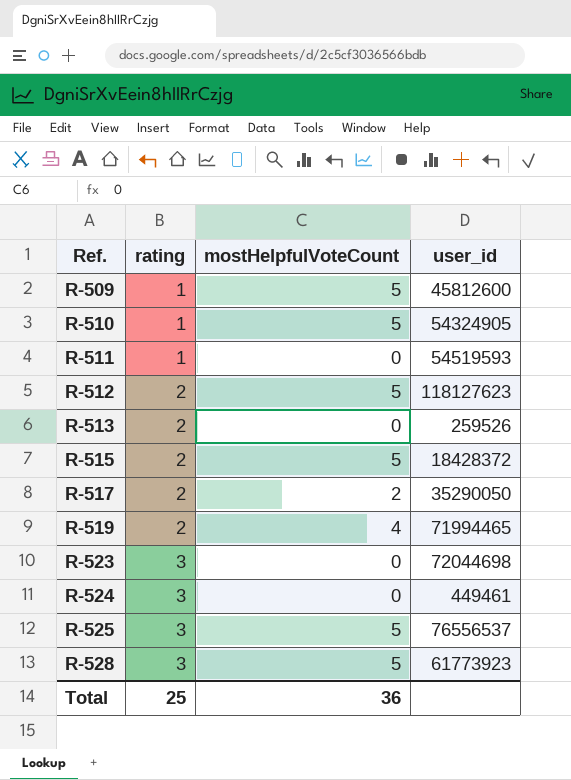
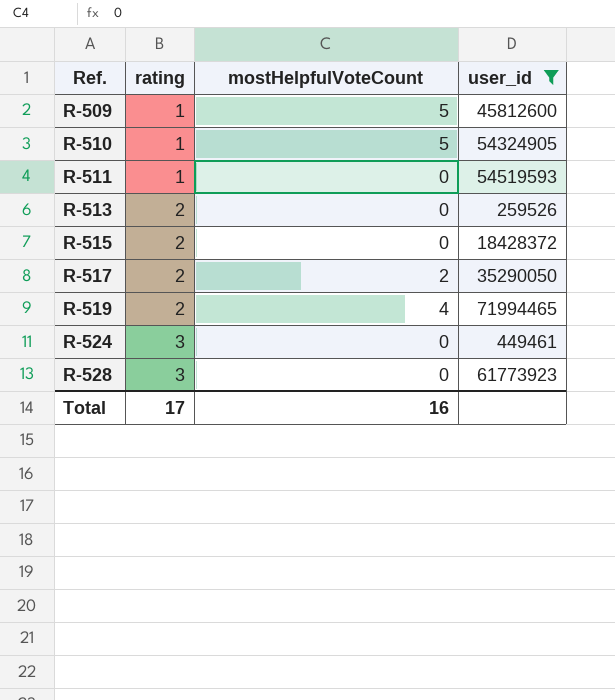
filter: none -> user_id <= 71994465
R-515 | mostHelpfulVoteCount: 5 -> 0
R-528 | mostHelpfulVoteCount: 5 -> 0
Total | rating: 25 -> 17
Total | mostHelpfulVoteCount: 36 -> 16

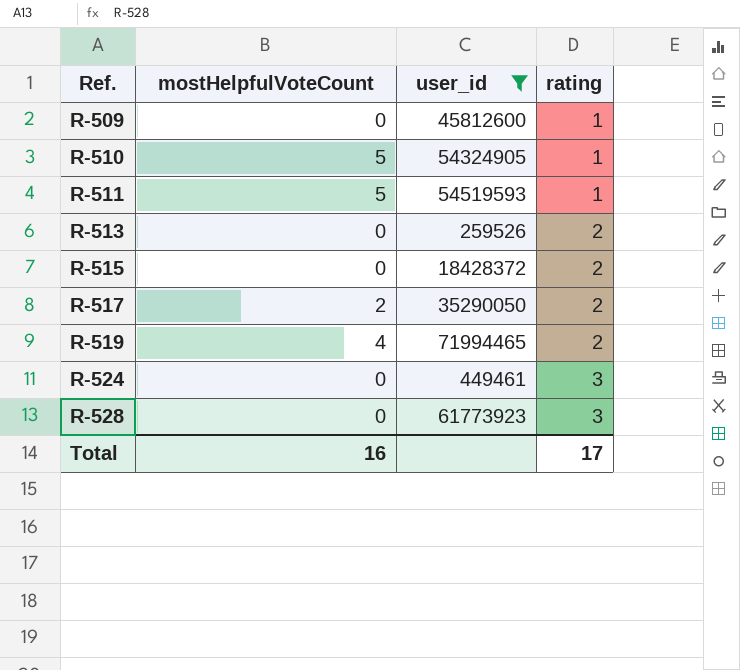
column rating | position: 2 -> 4
R-509 | mostHelpfulVoteCount: 5 -> 0
R-511 | mostHelpfulVoteCount: 0 -> 5

